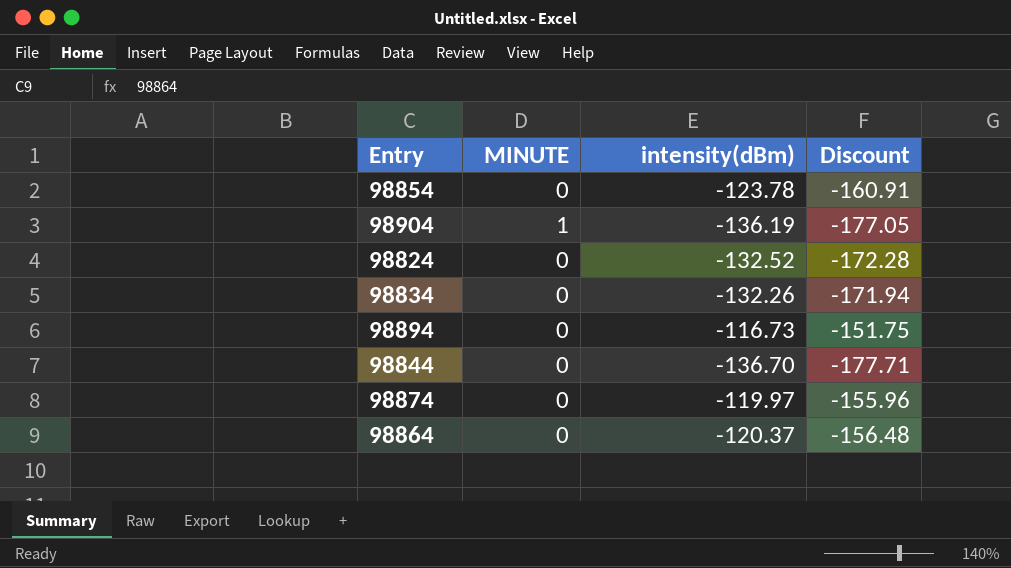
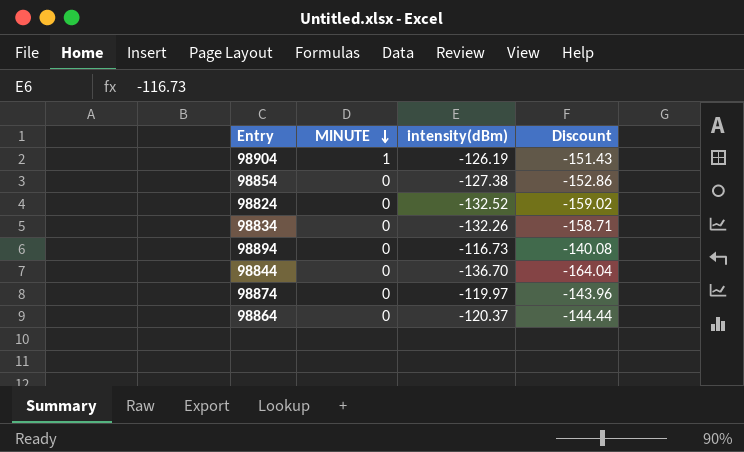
row order: none -> MINUTE descending
column Discount | formula: [intensity(dBm)] * 1.3 -> [intensity(dBm)] * 1.2
98904 | intensity(dBm): -136.19 -> -126.19
98854 | intensity(dBm): -123.78 -> -127.38

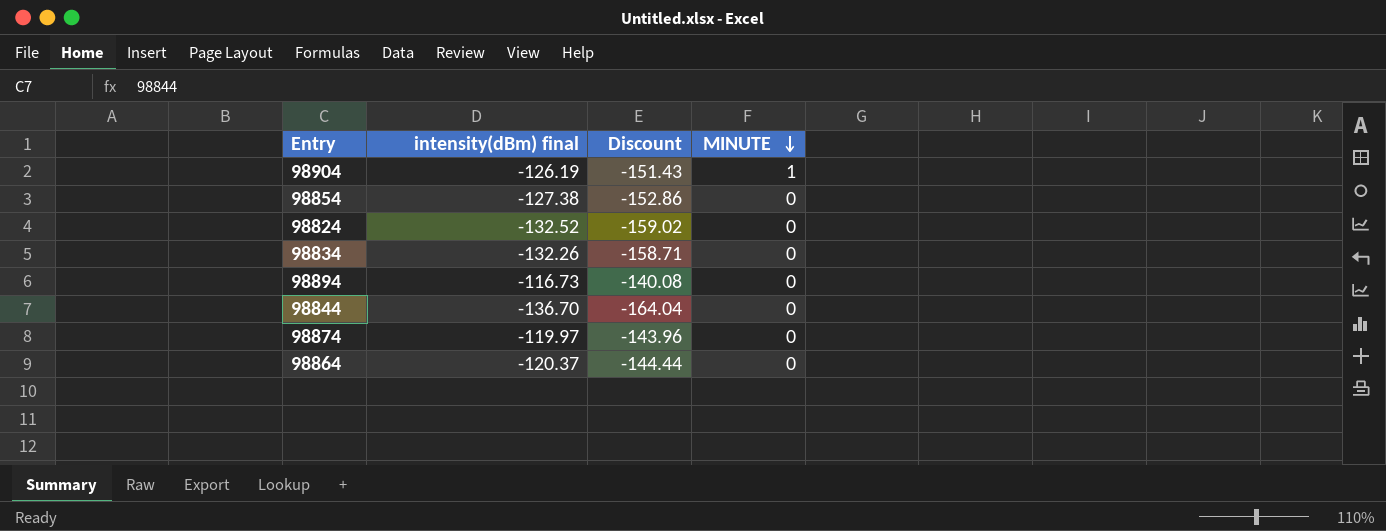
column name: intensity(dBm) -> intensity(dBm) final
column MINUTE | position: 2 -> 4

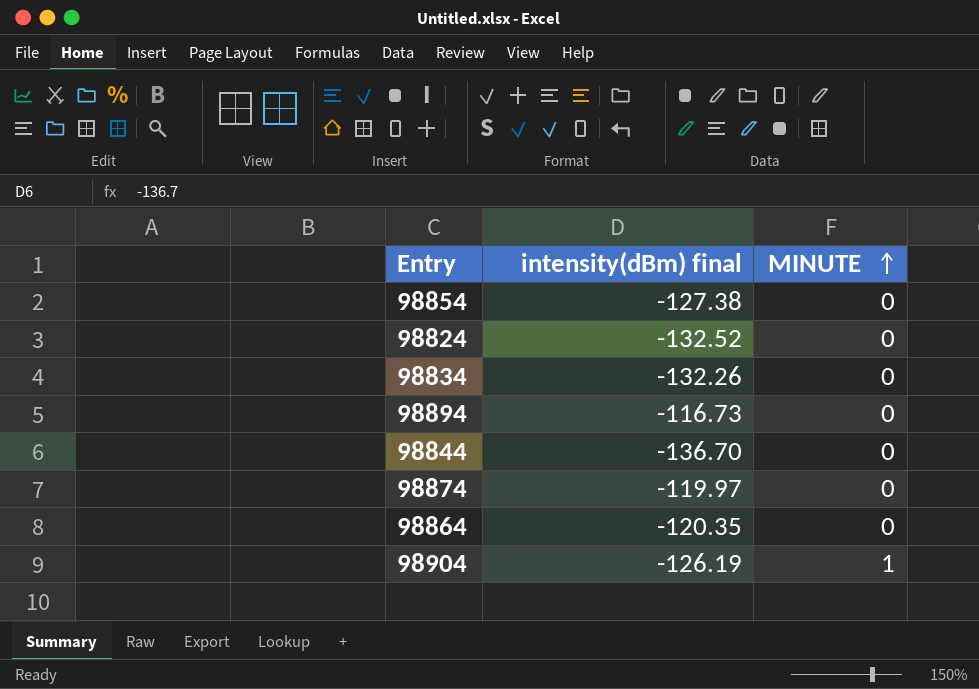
row order: MINUTE descending -> MINUTE ascending
column Discount | formula: [intensity(dBm) final] * 1.2 -> none
98864 | intensity(dBm) final: -120.37 -> -120.35

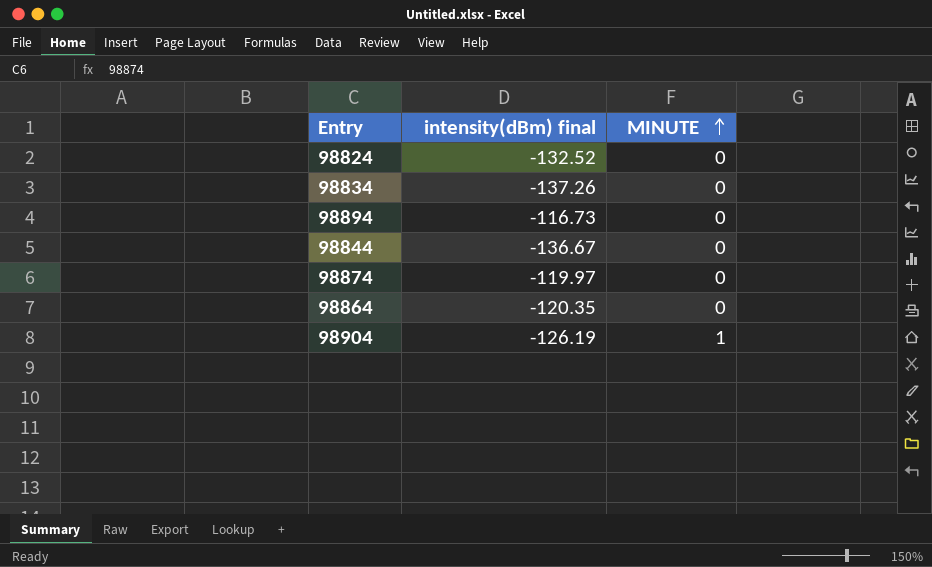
row 98854: -127.38 | 0 -> none
98834 | intensity(dBm) final: -132.26 -> -137.26
98844 | intensity(dBm) final: -136.70 -> -136.67

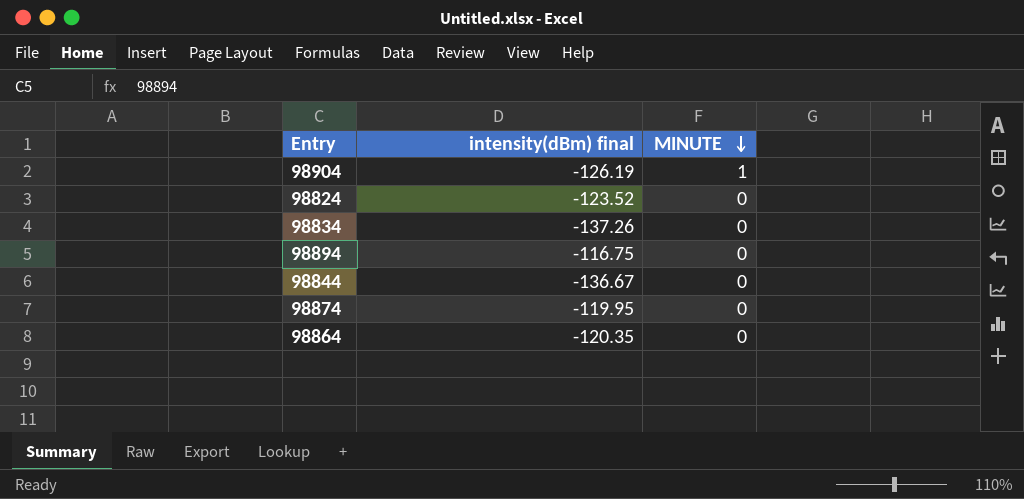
row order: MINUTE ascending -> MINUTE descending
98824 | intensity(dBm) final: -132.52 -> -123.52
98894 | intensity(dBm) final: -116.73 -> -116.75
98874 | intensity(dBm) final: -119.97 -> -119.95

